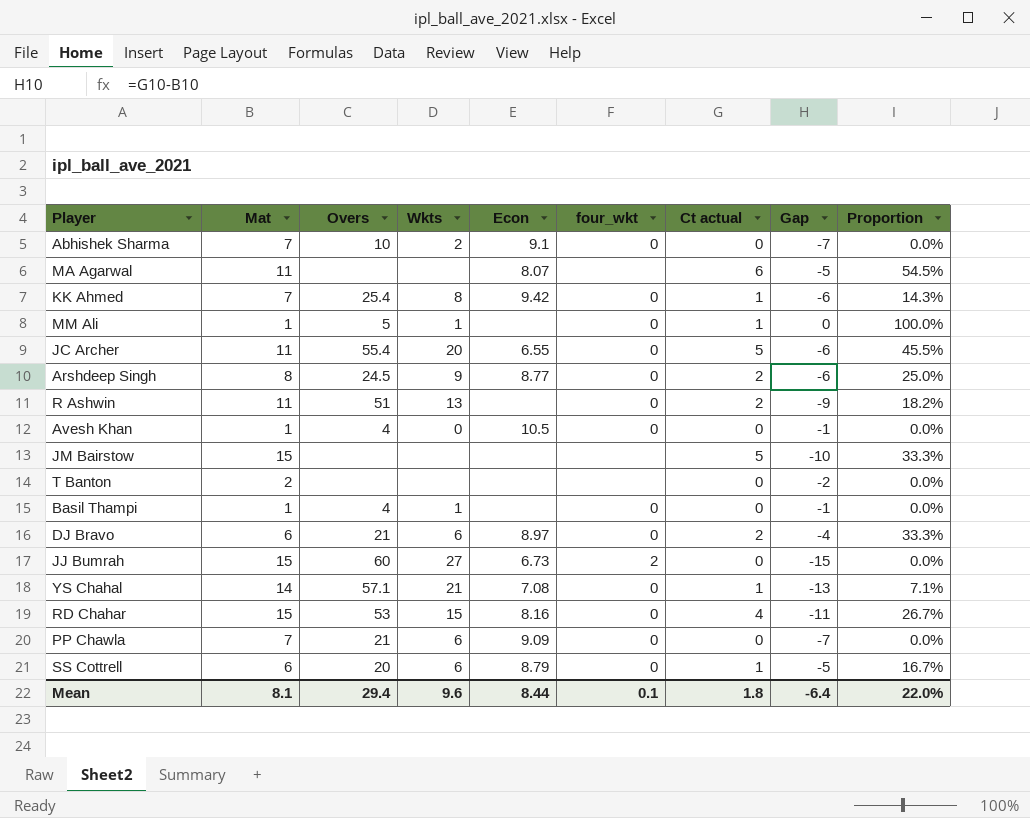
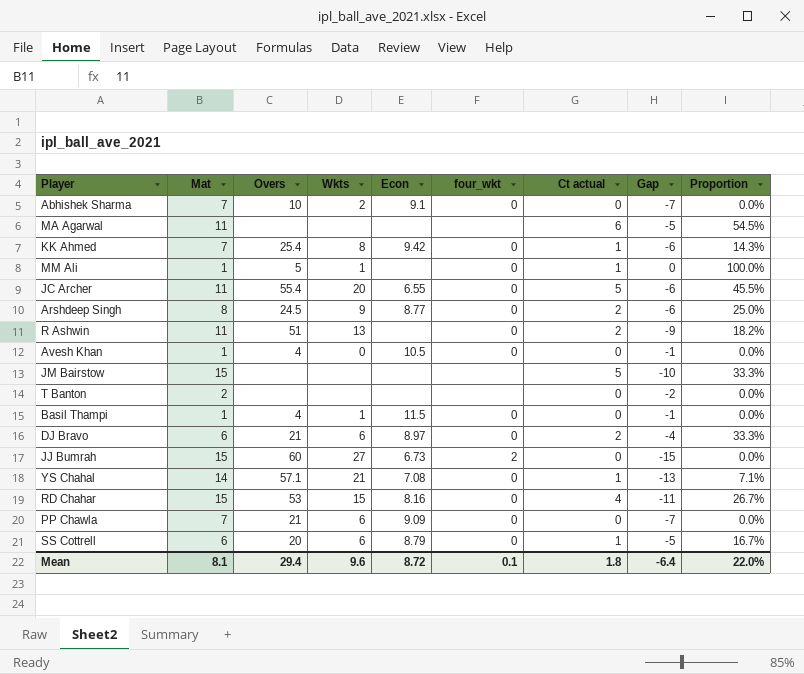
MA Agarwal | Econ: 8.07 -> none
Basil Thampi | Econ: none -> 11.5
Mean | Econ: 8.44 -> 8.72

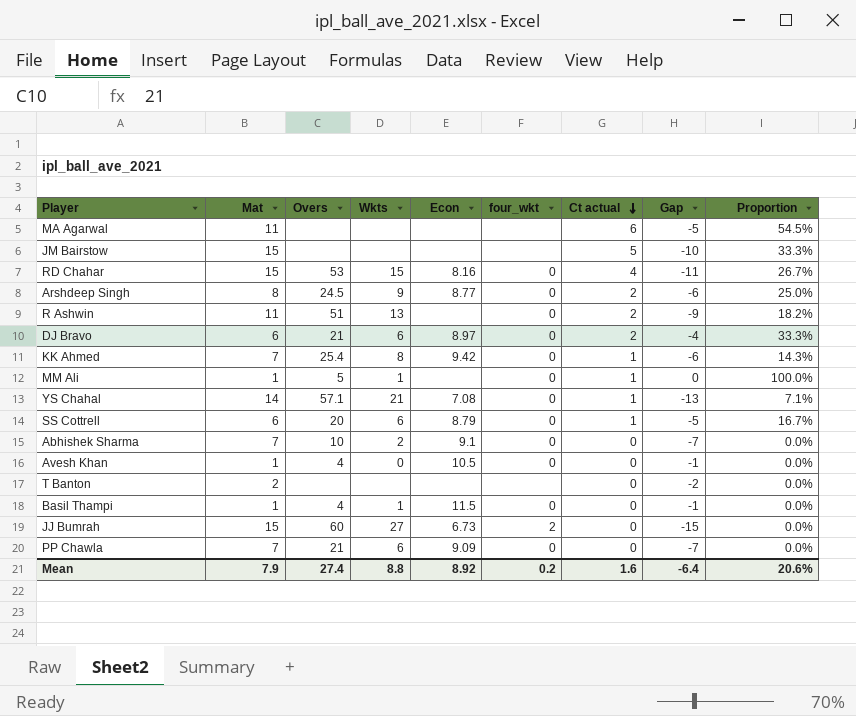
row order: none -> Ct actual descending
row JC Archer: 11 | 55.4 | 20 | 6.55 | 0 | 5 | -6 | 45.5% -> none
Mean | Mat: 8.1 -> 7.9
Mean | Overs: 29.4 -> 27.4
Mean | Wkts: 9.6 -> 8.8
Mean | Econ: 8.72 -> 8.92
Mean | four_wkt: 0.1 -> 0.2
Mean | Ct actual: 1.8 -> 1.6
Mean | Proportion: 22.0% -> 20.6%

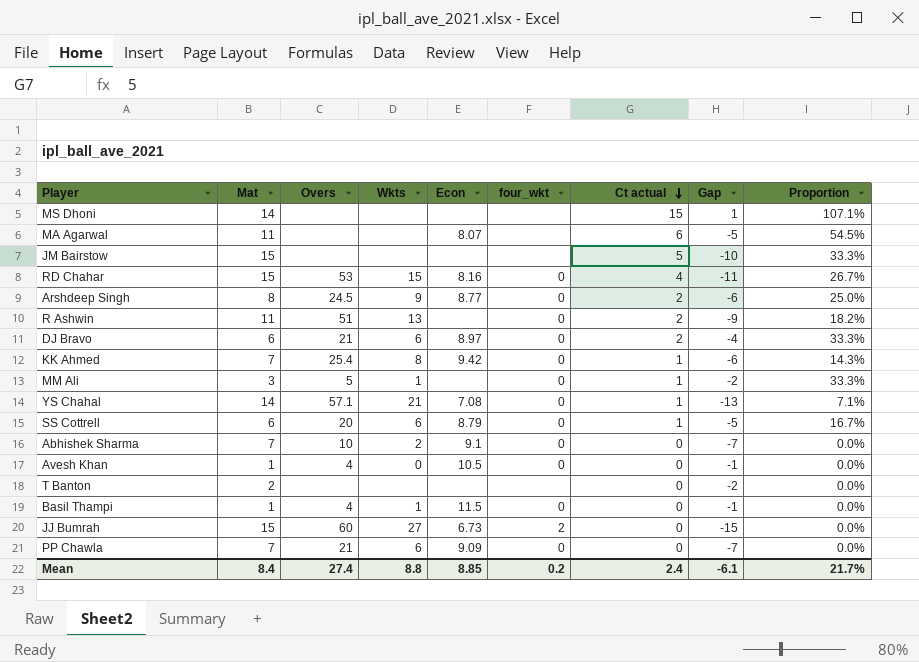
row MS Dhoni: none -> 14 | none | none | none | none | 15 | 1 | 107.1%
MA Agarwal | Econ: none -> 8.07
MM Ali | Mat: 1 -> 3
MM Ali | Gap: 0 -> -2
MM Ali | Proportion: 100.0% -> 33.3%
Mean | Mat: 7.9 -> 8.4
Mean | Econ: 8.92 -> 8.85
Mean | Ct actual: 1.6 -> 2.4
Mean | Gap: -6.4 -> -6.1
Mean | Proportion: 20.6% -> 21.7%

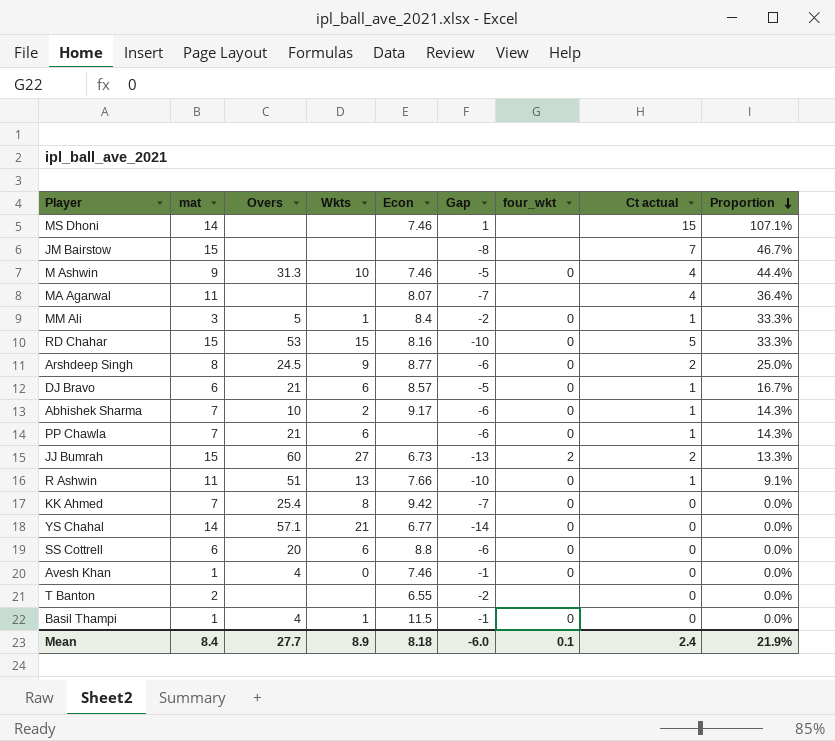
row order: Ct actual descending -> Proportion descending
column name: Mat -> mat
column Gap | position: 8 -> 6
MS Dhoni | Econ: none -> 7.46
JM Bairstow | Gap: -10 -> -8
JM Bairstow | Ct actual: 5 -> 7
JM Bairstow | Proportion: 33.3% -> 46.7%
row M Ashwin: none -> 9 | 31.3 | 10 | 7.46 | -5 | 0 | 4 | 44.4%
MA Agarwal | Gap: -5 -> -7
MA Agarwal | Ct actual: 6 -> 4
MA Agarwal | Proportion: 54.5% -> 36.4%
MM Ali | Econ: none -> 8.4
RD Chahar | Gap: -11 -> -10
RD Chahar | Ct actual: 4 -> 5
RD Chahar | Proportion: 26.7% -> 33.3%
DJ Bravo | Econ: 8.97 -> 8.57
DJ Bravo | Gap: -4 -> -5
DJ Bravo | Ct actual: 2 -> 1
DJ Bravo | Proportion: 33.3% -> 16.7%
Abhishek Sharma | Econ: 9.1 -> 9.17
Abhishek Sharma | Gap: -7 -> -6
Abhishek Sharma | Ct actual: 0 -> 1
Abhishek Sharma | Proportion: 0.0% -> 14.3%
PP Chawla | Econ: 9.09 -> none
PP Chawla | Gap: -7 -> -6
PP Chawla | Ct actual: 0 -> 1
PP Chawla | Proportion: 0.0% -> 14.3%
JJ Bumrah | Gap: -15 -> -13
JJ Bumrah | Ct actual: 0 -> 2
JJ Bumrah | Proportion: 0.0% -> 13.3%
R Ashwin | Econ: none -> 7.66
R Ashwin | Gap: -9 -> -10
R Ashwin | Ct actual: 2 -> 1
R Ashwin | Proportion: 18.2% -> 9.1%
KK Ahmed | Gap: -6 -> -7
KK Ahmed | Ct actual: 1 -> 0
KK Ahmed | Proportion: 14.3% -> 0.0%
YS Chahal | Econ: 7.08 -> 6.77
YS Chahal | Gap: -13 -> -14
YS Chahal | Ct actual: 1 -> 0
YS Chahal | Proportion: 7.1% -> 0.0%
SS Cottrell | Econ: 8.79 -> 8.8
SS Cottrell | Gap: -5 -> -6
SS Cottrell | Ct actual: 1 -> 0
SS Cottrell | Proportion: 16.7% -> 0.0%
Avesh Khan | Econ: 10.5 -> 7.46
T Banton | Econ: none -> 6.55
Mean | Overs: 27.4 -> 27.7
Mean | Wkts: 8.8 -> 8.9
Mean | Econ: 8.85 -> 8.18
Mean | Gap: -6.1 -> -6.0
Mean | four_wkt: 0.2 -> 0.1
Mean | Proportion: 21.7% -> 21.9%

